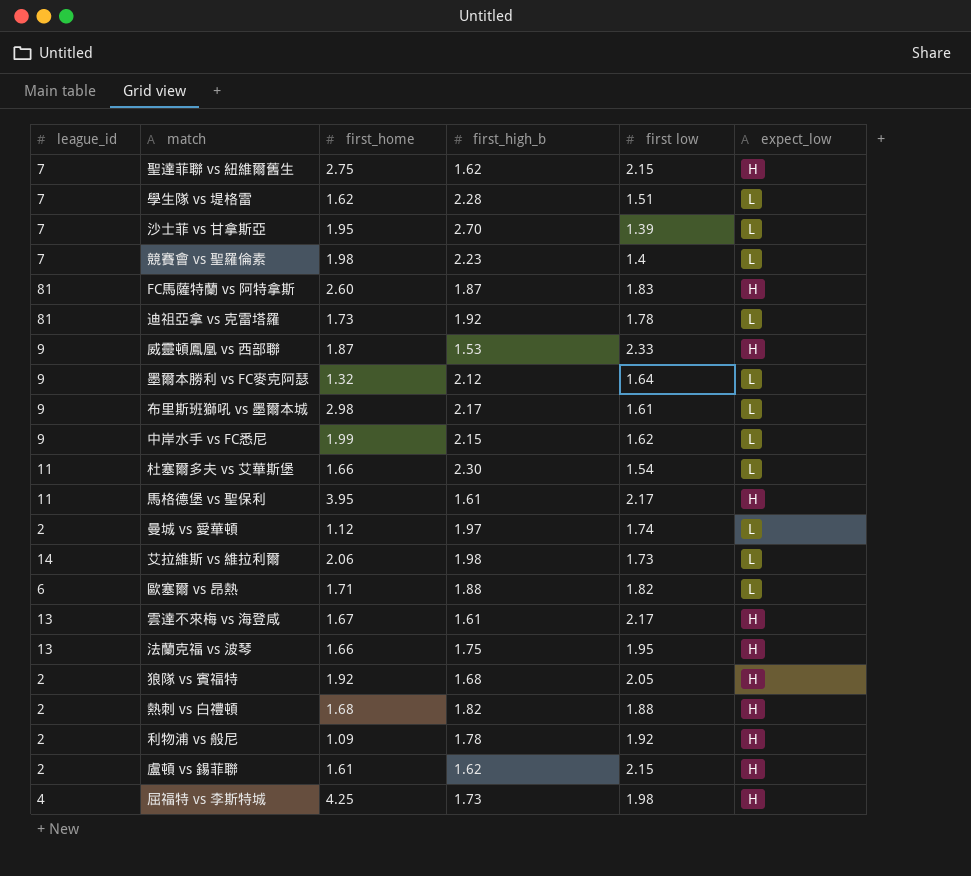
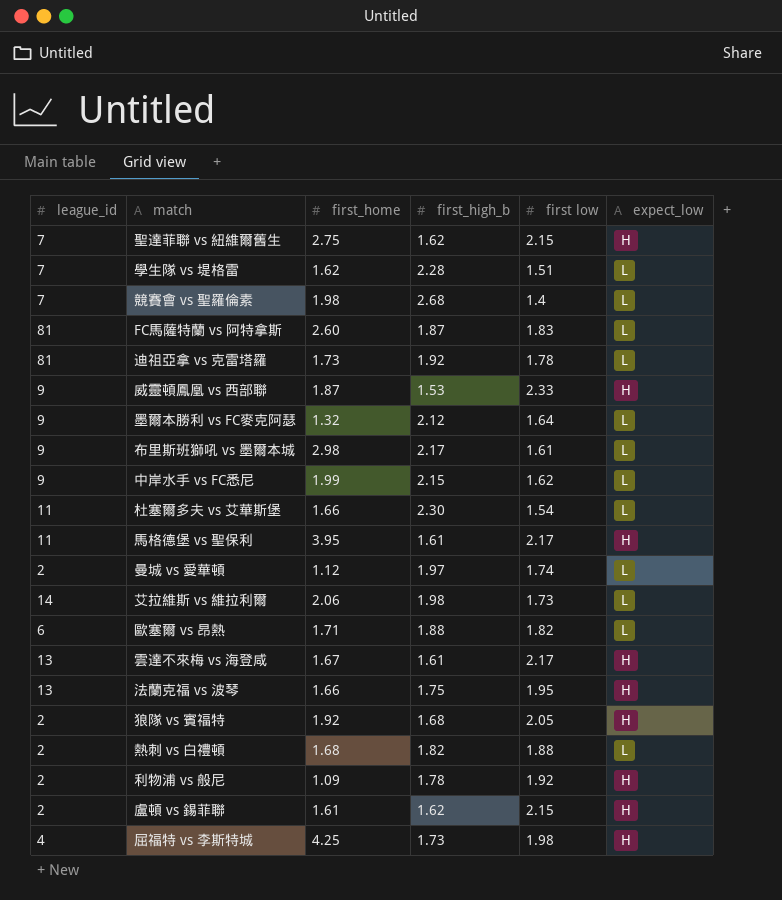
row 沙士菲 vs 甘拿斯亞: 7 | 1.95 | 2.70 | 1.39 | L -> none
競賽會 vs 聖羅倫素 | first_high_b: 2.23 -> 2.68
FC馬薩特蘭 vs 阿特拿斯 | expect_low: H -> L
熱刺 vs 白禮頓 | expect_low: H -> L

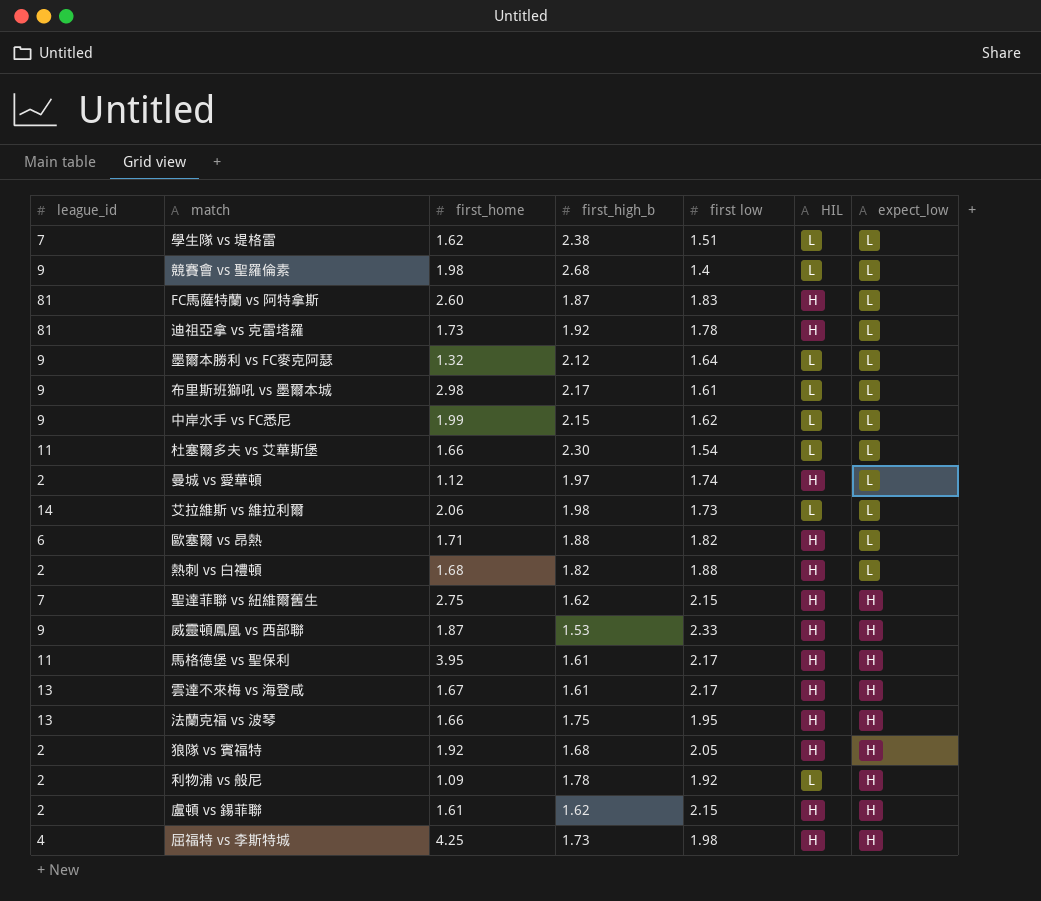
row order: none -> expect_low descending
column HIL | position: none -> 6
學生隊 vs 堤格雷 | first_high_b: 2.28 -> 2.38
競賽會 vs 聖羅倫素 | league_id: 7 -> 9

